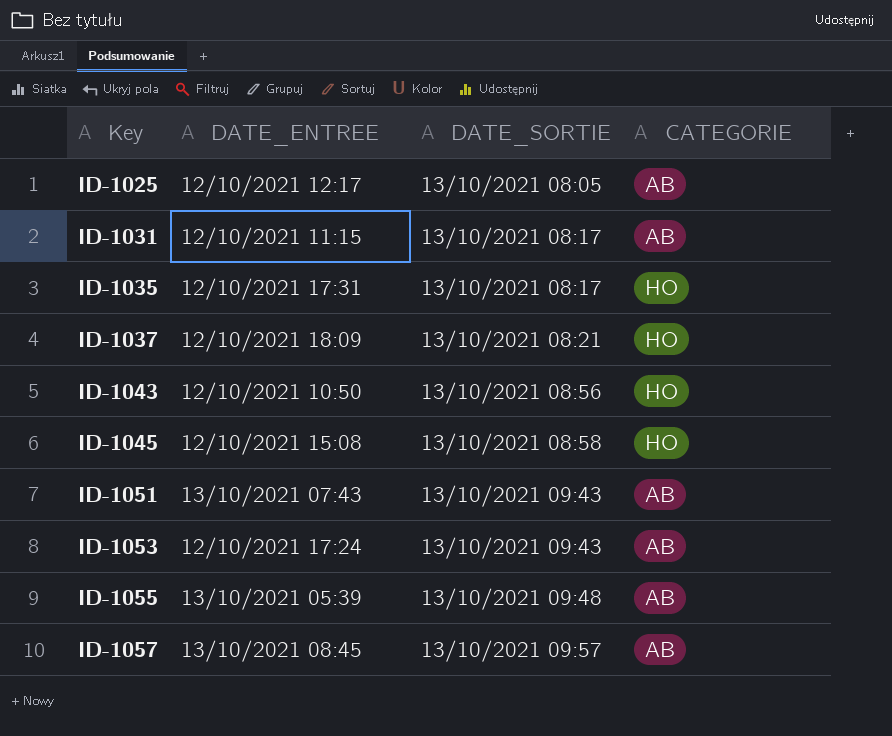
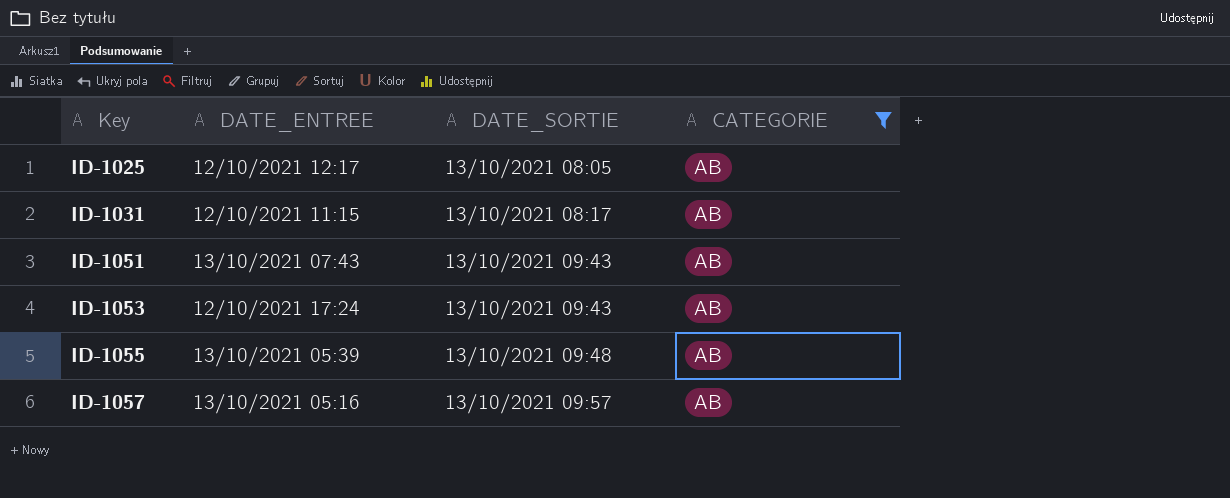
filter: none -> CATEGORIE = AB
ID-1057 | DATE_ENTREE: 13/10/2021 08:45 -> 13/10/2021 05:16

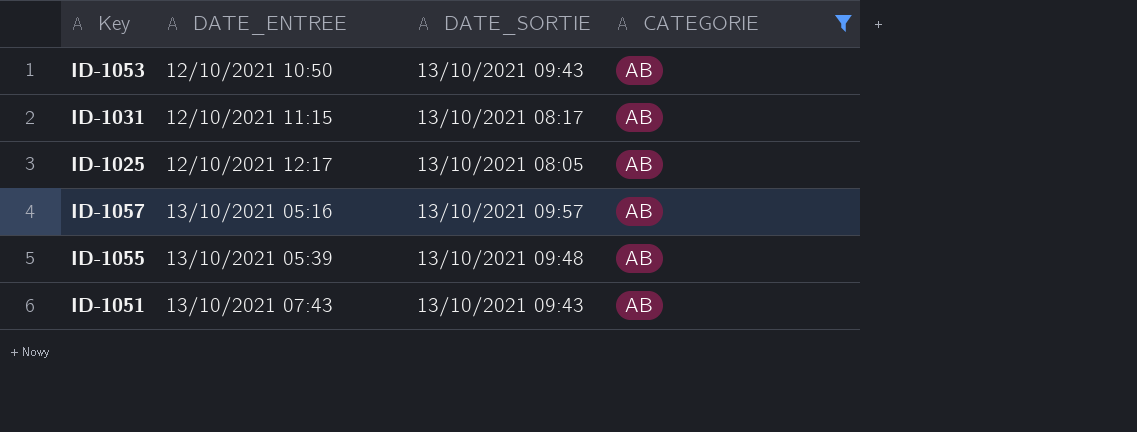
row order: Key ascending -> DATE_ENTREE ascending
ID-1053 | DATE_ENTREE: 12/10/2021 17:24 -> 12/10/2021 10:50

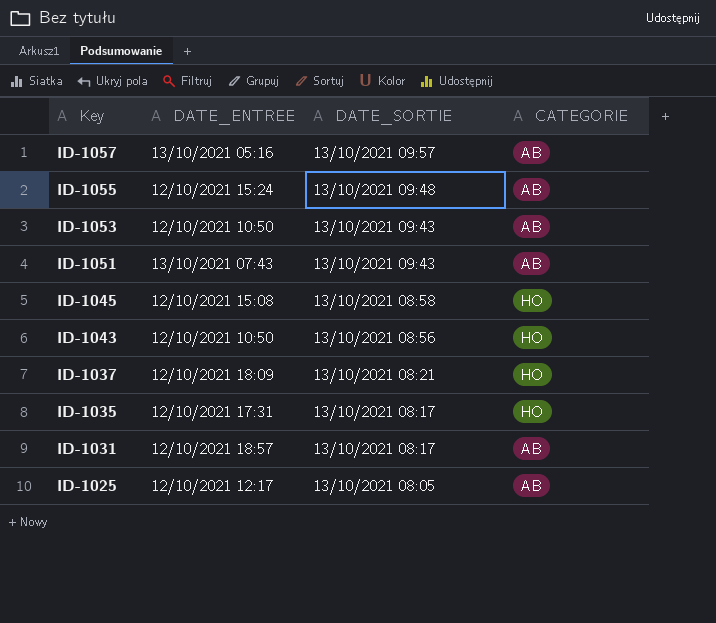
filter: CATEGORIE = AB -> none
row order: DATE_ENTREE ascending -> Key descending
ID-1055 | DATE_ENTREE: 13/10/2021 05:39 -> 12/10/2021 15:24
ID-1031 | DATE_ENTREE: 12/10/2021 11:15 -> 12/10/2021 18:57

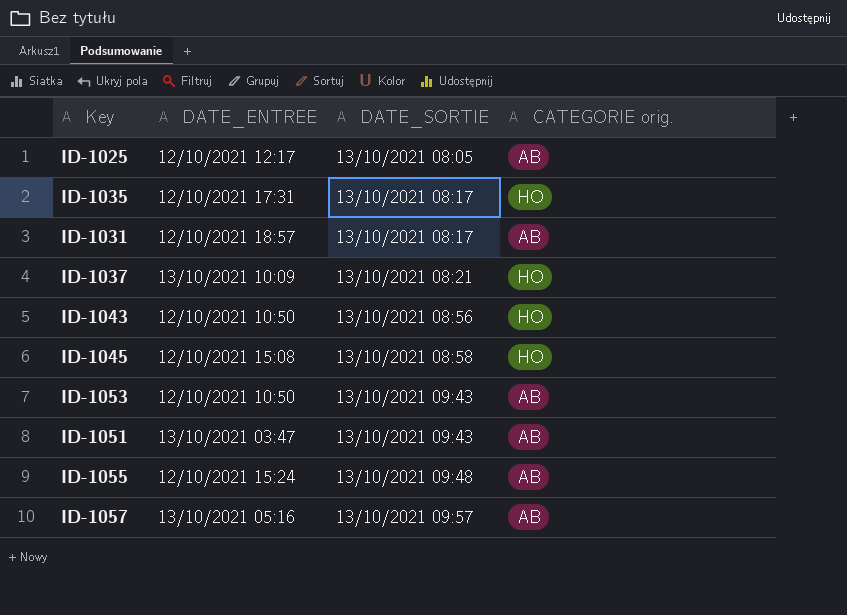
row order: Key descending -> DATE_SORTIE ascending
column name: CATEGORIE -> CATEGORIE orig.
ID-1037 | DATE_ENTREE: 12/10/2021 18:09 -> 13/10/2021 10:09
ID-1051 | DATE_ENTREE: 13/10/2021 07:43 -> 13/10/2021 03:47

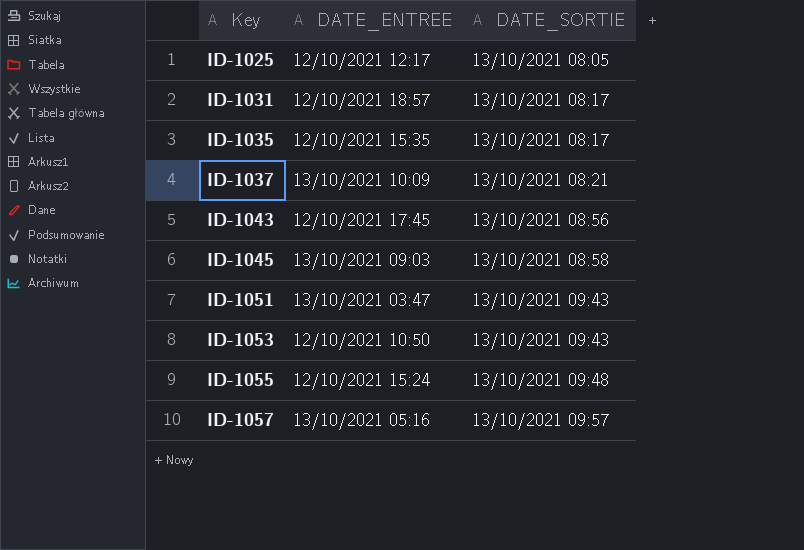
row order: DATE_SORTIE ascending -> Key ascending
column CATEGORIE orig. | position: 4 -> none
ID-1035 | DATE_ENTREE: 12/10/2021 17:31 -> 12/10/2021 15:35
ID-1043 | DATE_ENTREE: 12/10/2021 10:50 -> 12/10/2021 17:45
ID-1045 | DATE_ENTREE: 12/10/2021 15:08 -> 13/10/2021 09:03

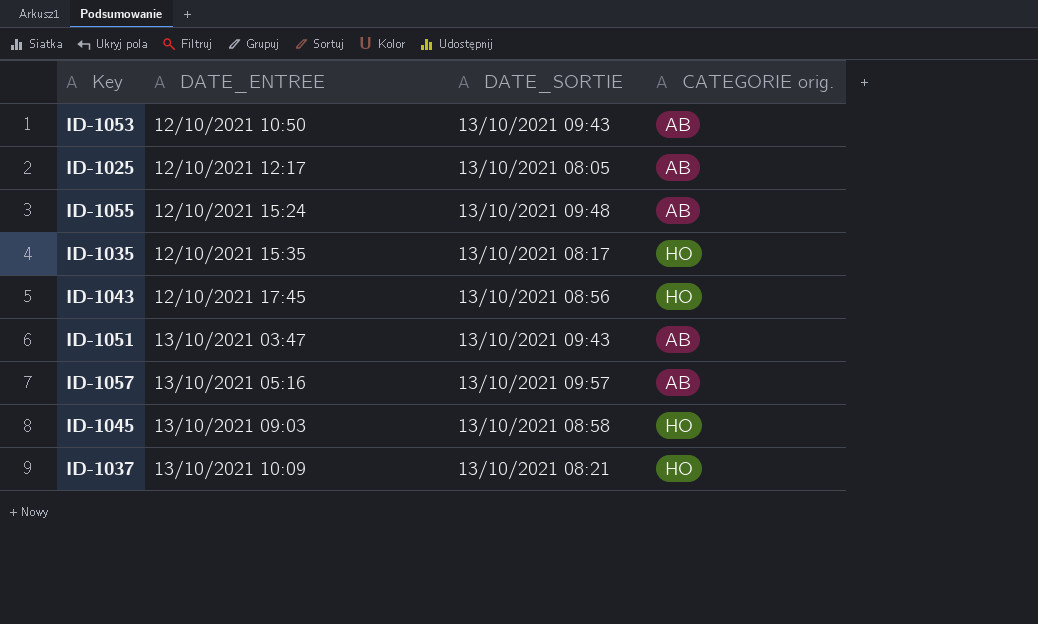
row order: Key ascending -> DATE_ENTREE ascending
column CATEGORIE orig. | position: none -> 4
row ID-1031: 12/10/2021 18:57 | 13/10/2021 08:17 -> none

